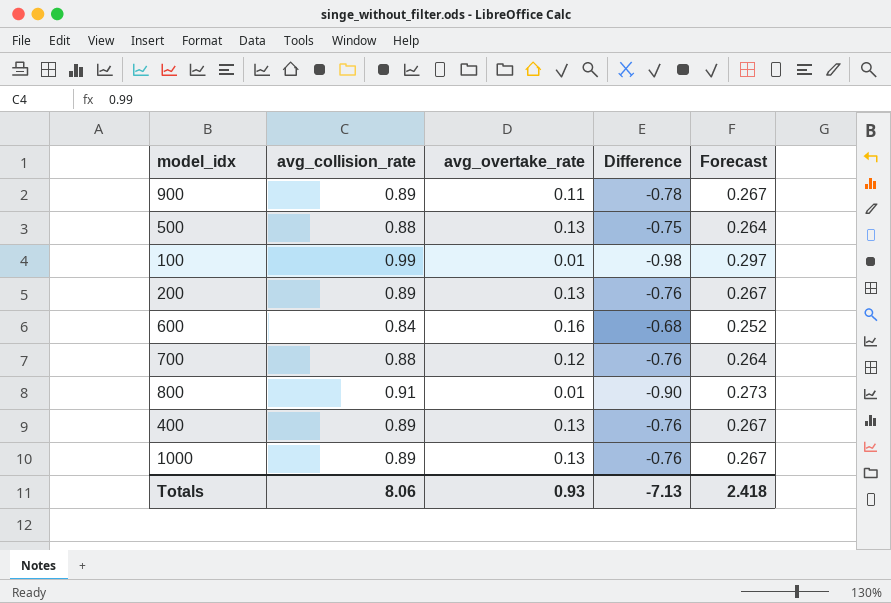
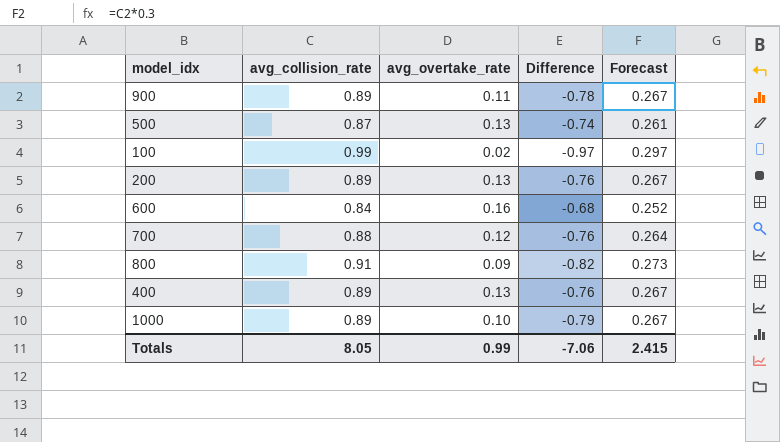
500 | avg_collision_rate: 0.88 -> 0.87
500 | Difference: -0.75 -> -0.74
500 | Forecast: 0.264 -> 0.261
100 | avg_overtake_rate: 0.01 -> 0.02
100 | Difference: -0.98 -> -0.97
800 | avg_overtake_rate: 0.01 -> 0.09
800 | Difference: -0.90 -> -0.82
1000 | avg_overtake_rate: 0.13 -> 0.10
1000 | Difference: -0.76 -> -0.79
Totals | avg_collision_rate: 8.06 -> 8.05
Totals | avg_overtake_rate: 0.93 -> 0.99
Totals | Difference: -7.13 -> -7.06
Totals | Forecast: 2.418 -> 2.415

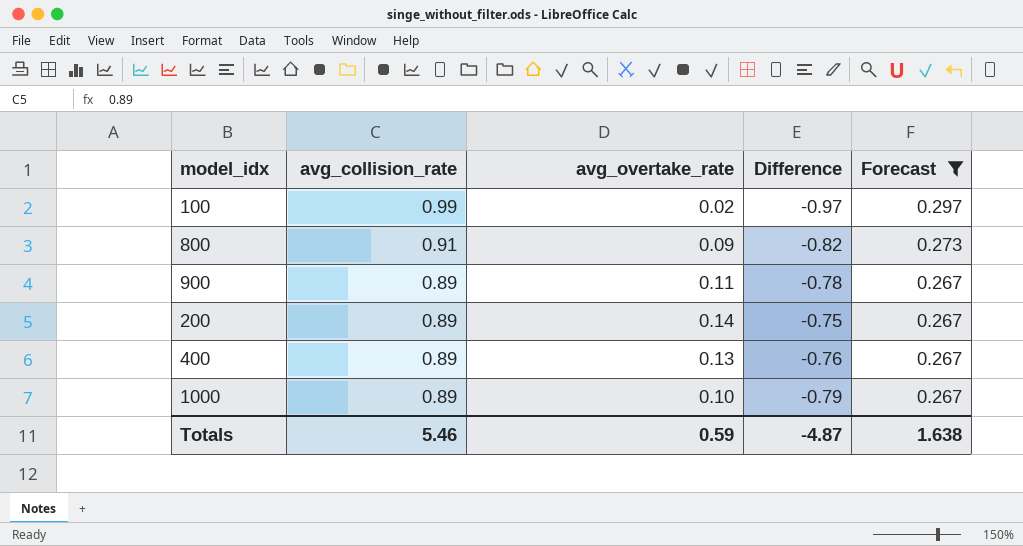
filter: none -> Forecast >= 0.267
row order: none -> avg_collision_rate descending
200 | avg_overtake_rate: 0.13 -> 0.14
200 | Difference: -0.76 -> -0.75
Totals | avg_collision_rate: 8.05 -> 5.46
Totals | avg_overtake_rate: 0.99 -> 0.59
Totals | Difference: -7.06 -> -4.87
Totals | Forecast: 2.415 -> 1.638

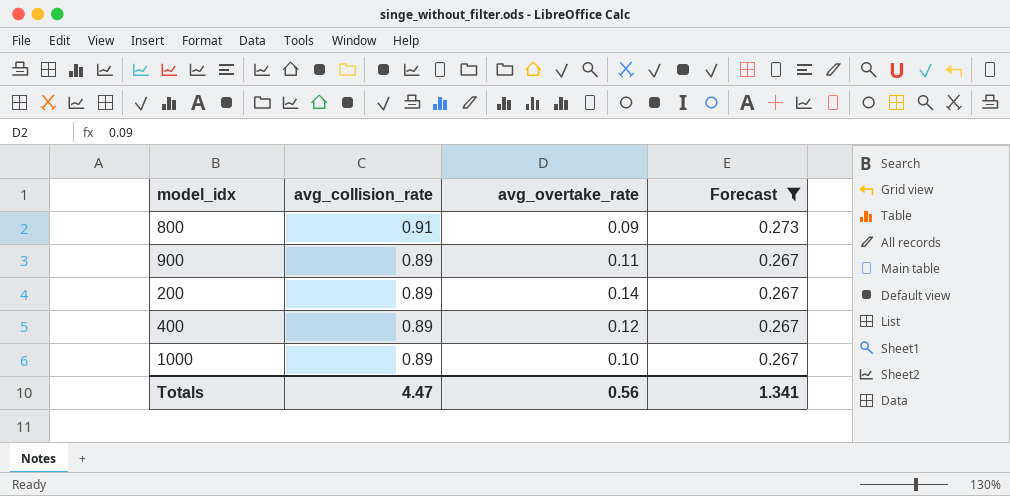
column Difference | formula: [avg_overtake_rate] - [avg_collision_rate] -> none
row 100: 0.99 | 0.02 | -0.97 | 0.297 -> none
400 | avg_overtake_rate: 0.13 -> 0.12
Totals | avg_collision_rate: 5.46 -> 4.47
Totals | avg_overtake_rate: 0.59 -> 0.56
Totals | Forecast: 1.638 -> 1.341

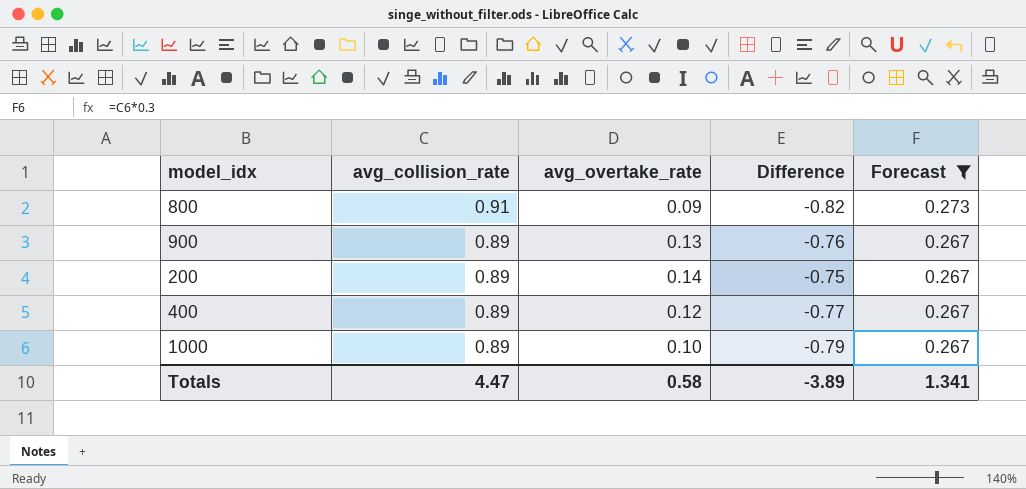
column Difference | formula: none -> [avg_overtake_rate] - [avg_collision_rate]
900 | avg_overtake_rate: 0.11 -> 0.13
Totals | avg_overtake_rate: 0.56 -> 0.58

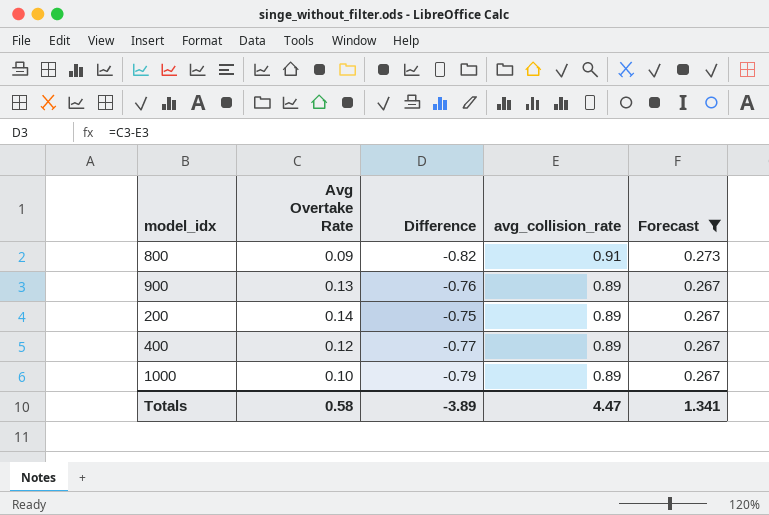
column name: avg_overtake_rate -> Avg Overtake Rate
column avg_collision_rate | position: 2 -> 4

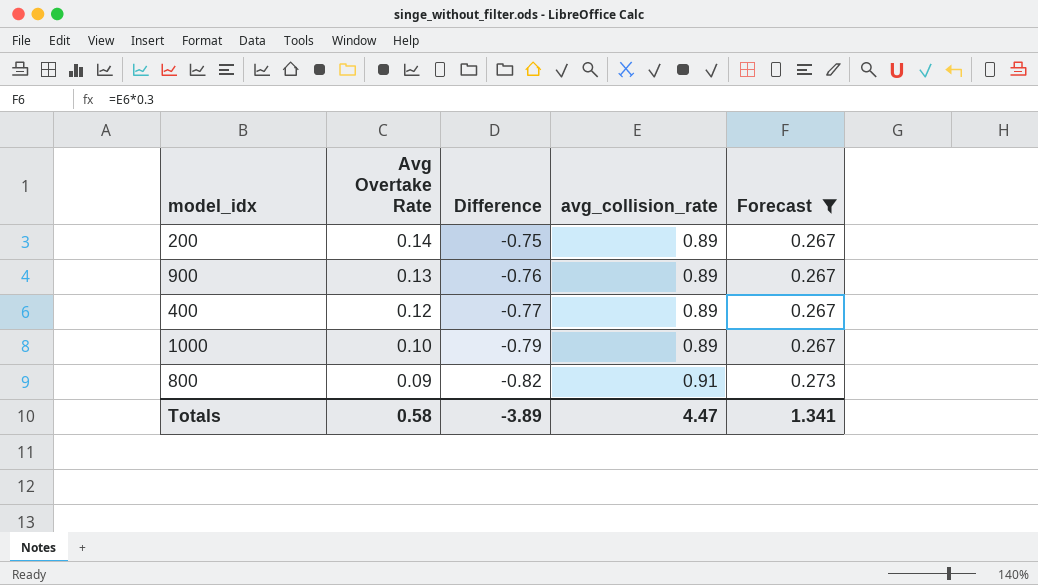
row order: avg_collision_rate descending -> Avg Overtake Rate descending

